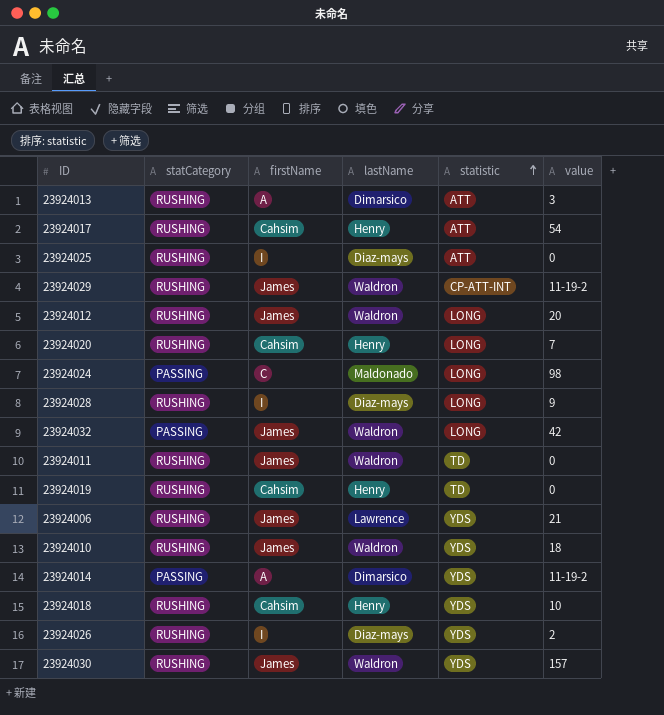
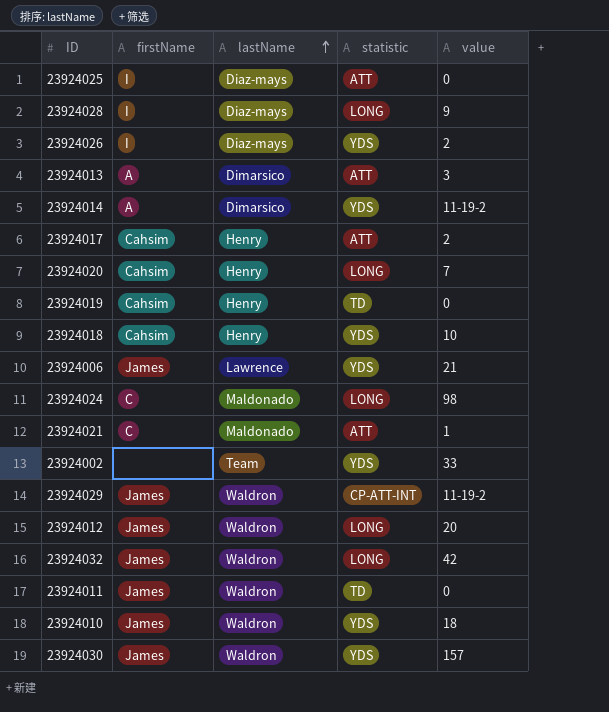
row order: statistic ascending -> lastName ascending
column statCategory | position: 2 -> none
23924017 | value: 54 -> 2
row 23924021: none -> C | Maldonado | ATT | 1
row 23924002: none -> none | Team | YDS | 33

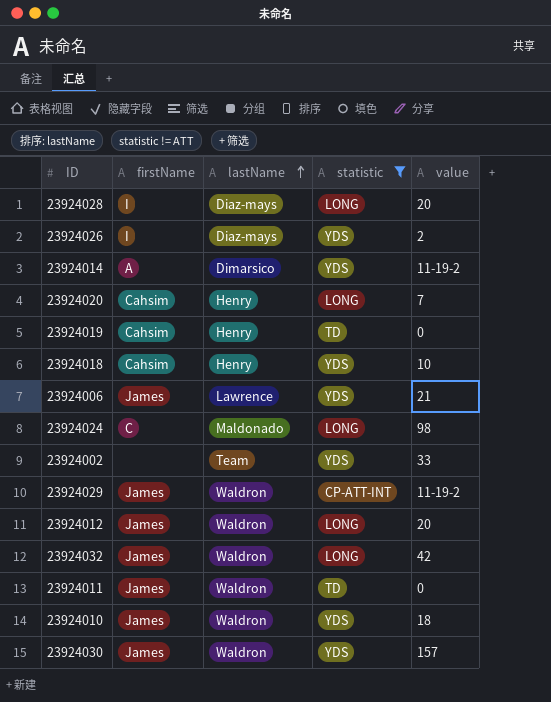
filter: none -> statistic != ATT
23924028 | value: 9 -> 20

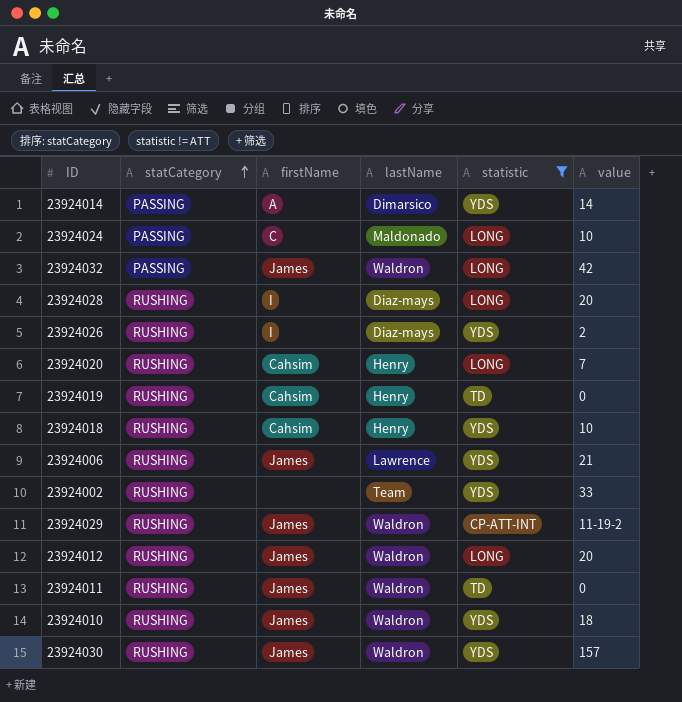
row order: lastName ascending -> statCategory ascending
column statCategory | position: none -> 2
23924014 | value: 11-19-2 -> 14
23924024 | value: 98 -> 10

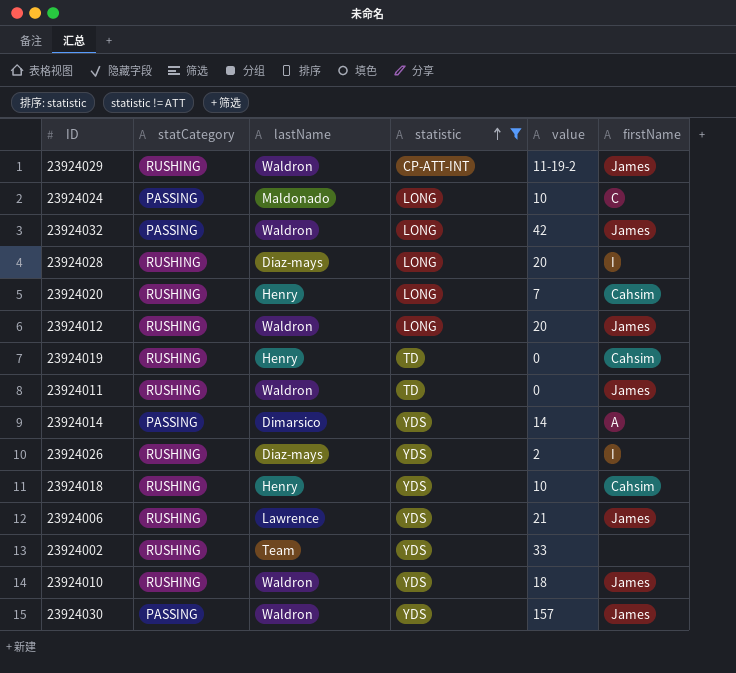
row order: statCategory ascending -> statistic ascending
column firstName | position: 3 -> 6
23924030 | statCategory: RUSHING -> PASSING

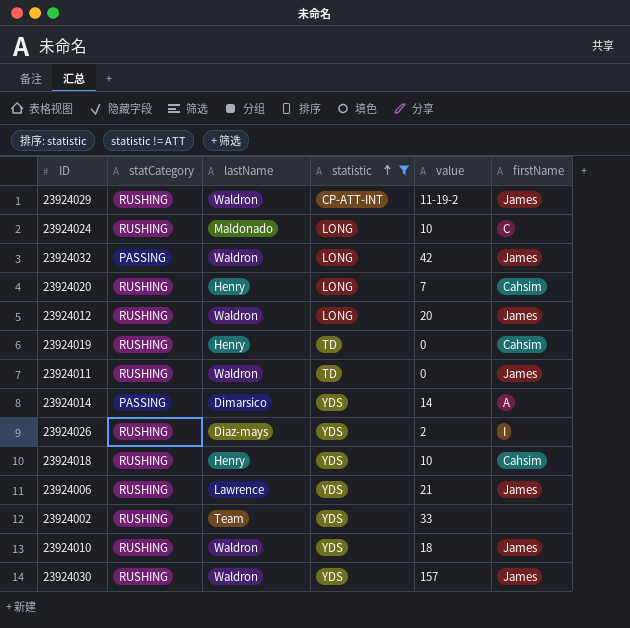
row 23924028: RUSHING | Diaz-mays | LONG | 20 | I -> none
23924024 | statCategory: PASSING -> RUSHING
23924030 | statCategory: PASSING -> RUSHING

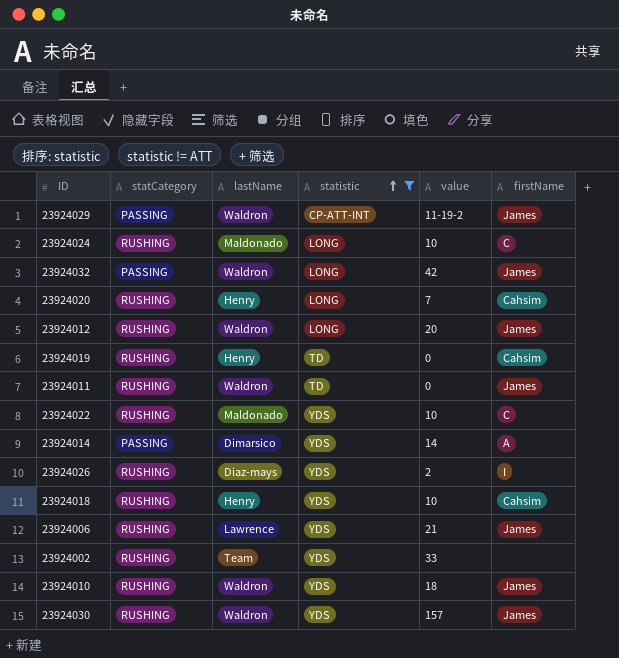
23924029 | statCategory: RUSHING -> PASSING
row 23924022: none -> RUSHING | Maldonado | YDS | 10 | C

